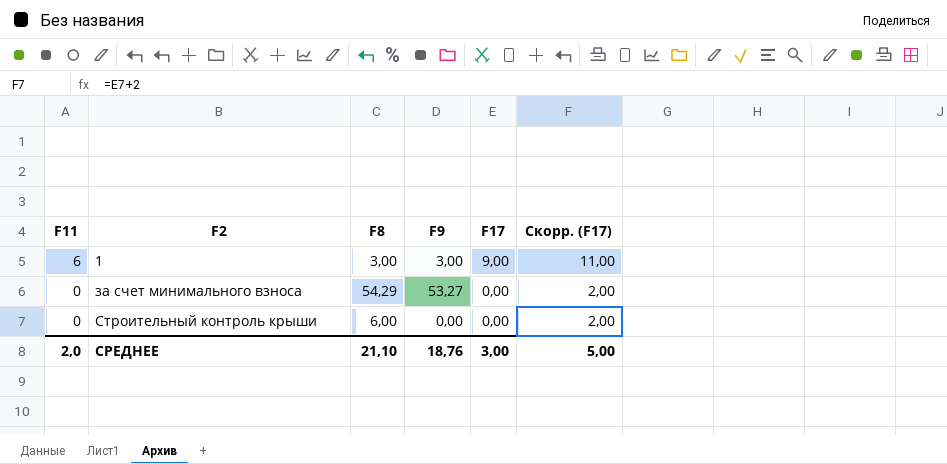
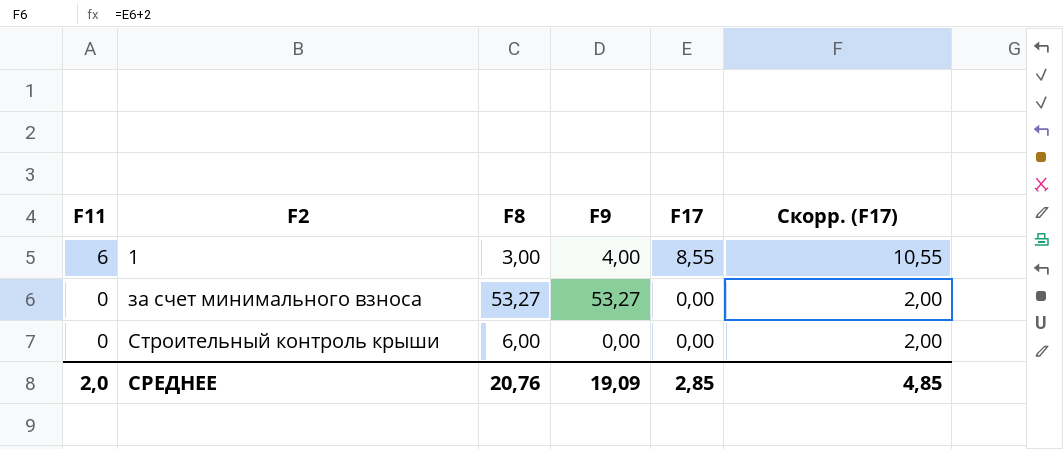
1 | F9: 3,00 -> 4,00
1 | F17: 9,00 -> 8,55
1 | Скорр. (F17): 11,00 -> 10,55
за счет минимального взноса | F8: 54,29 -> 53,27
СРЕДНЕЕ | F8: 21,10 -> 20,76
СРЕДНЕЕ | F9: 18,76 -> 19,09
СРЕДНЕЕ | F17: 3,00 -> 2,85
СРЕДНЕЕ | Скорр. (F17): 5,00 -> 4,85

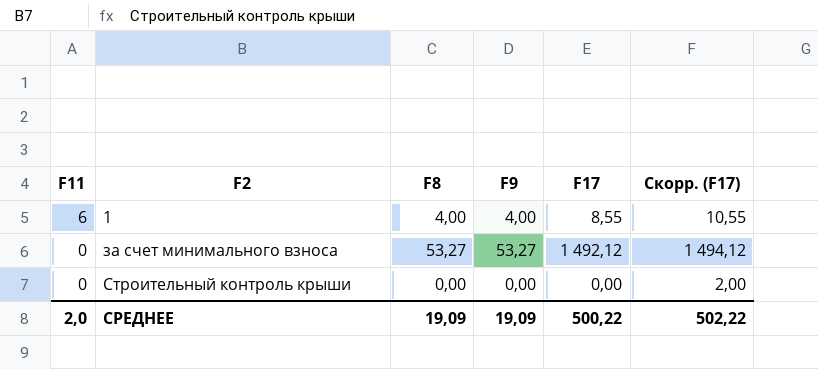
1 | F8: 3,00 -> 4,00
за счет минимального взноса | F17: 0,00 -> 1 492,12
за счет минимального взноса | Скорр. (F17): 2,00 -> 1 494,12
Строительный контроль крыши | F8: 6,00 -> 0,00
СРЕДНЕЕ | F8: 20,76 -> 19,09
СРЕДНЕЕ | F17: 2,85 -> 500,22
СРЕДНЕЕ | Скорр. (F17): 4,85 -> 502,22

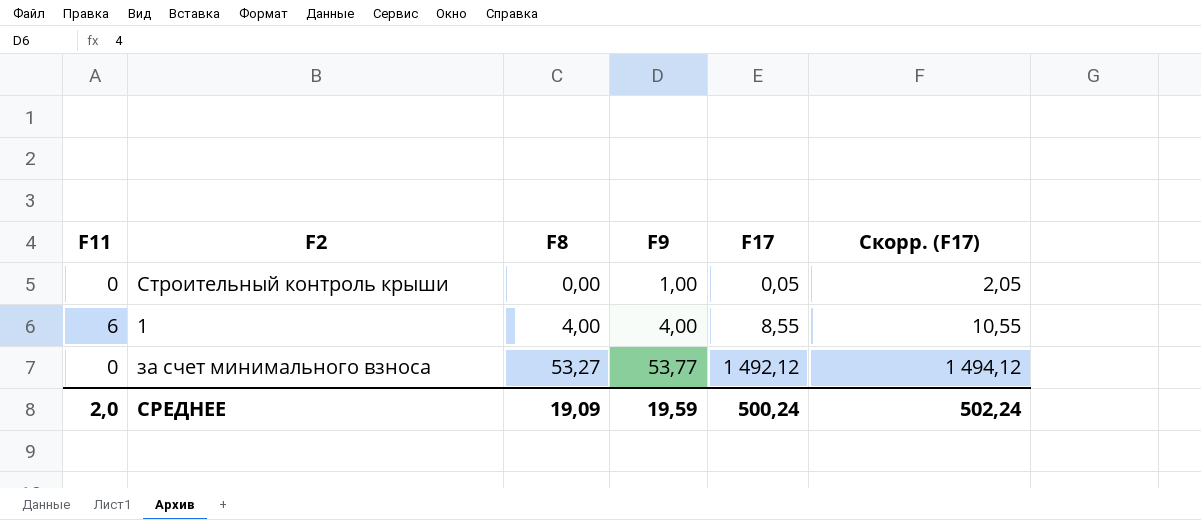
row order: F11 descending -> F8 ascending
Строительный контроль крыши | F9: 0,00 -> 1,00
Строительный контроль крыши | F17: 0,00 -> 0,05
Строительный контроль крыши | Скорр. (F17): 2,00 -> 2,05
за счет минимального взноса | F9: 53,27 -> 53,77
СРЕДНЕЕ | F9: 19,09 -> 19,59
СРЕДНЕЕ | F17: 500,22 -> 500,24
СРЕДНЕЕ | Скорр. (F17): 502,22 -> 502,24

